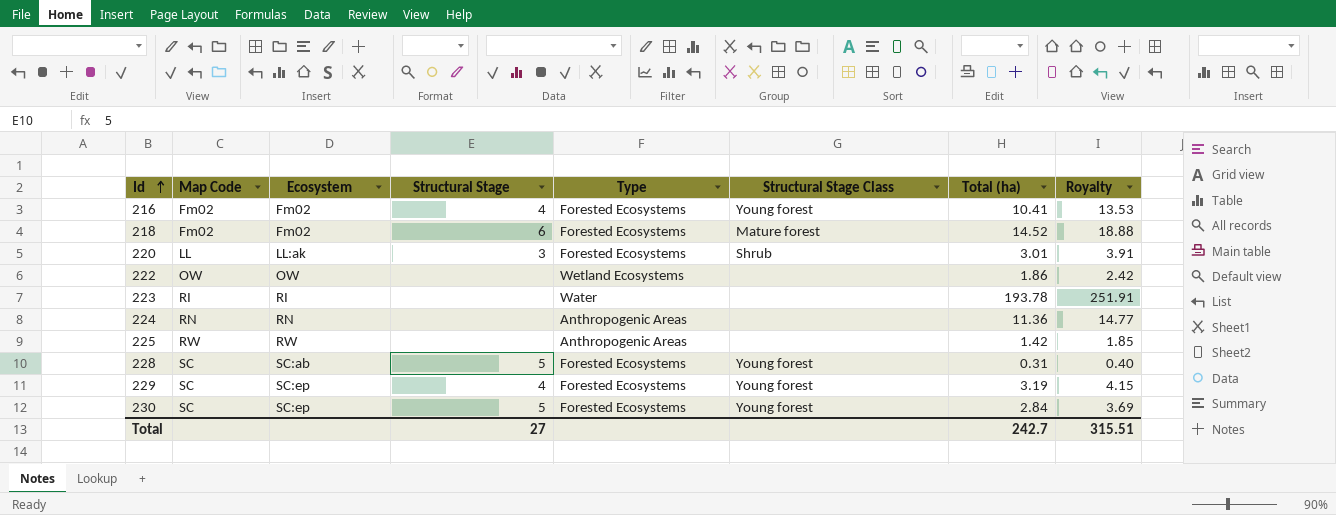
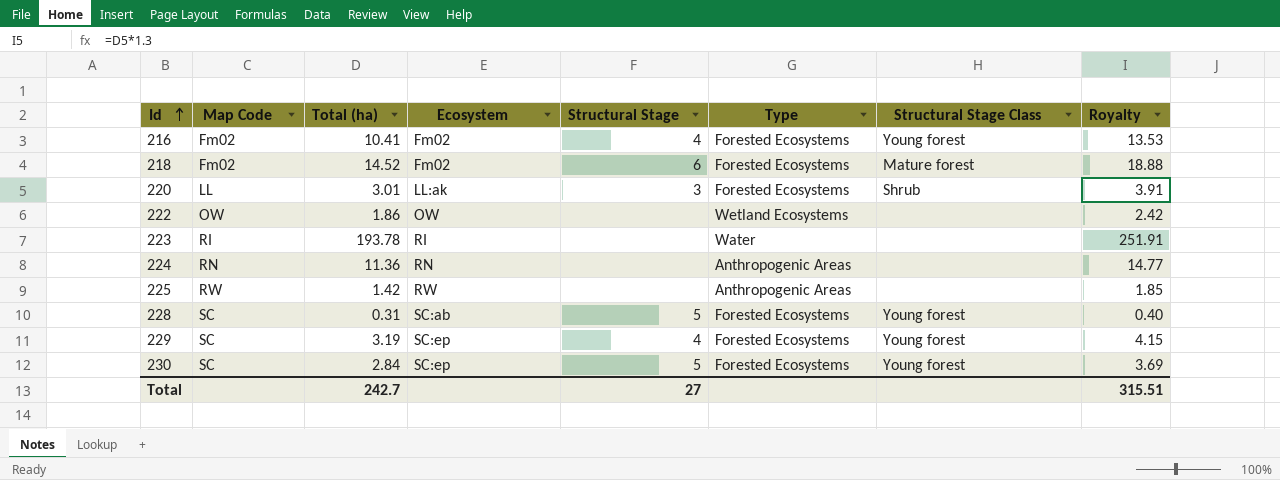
column Total (ha) | position: 7 -> 3

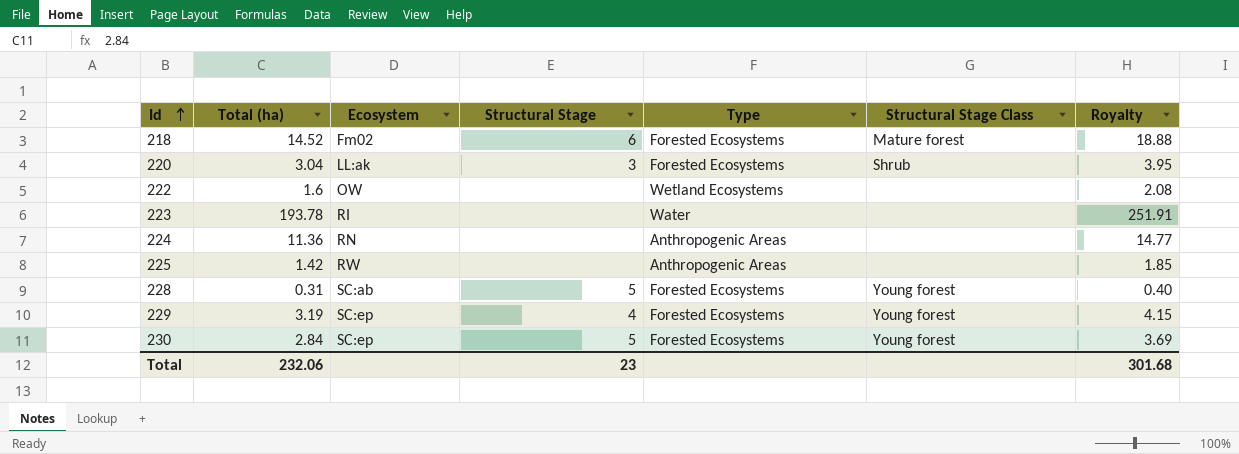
column Map Code | position: 2 -> none
row 216: Fm02 | 10.41 | Fm02 | 4 | Forested Ecosystems | Young forest | 13.53 -> none
220 | Total (ha): 3.01 -> 3.04
220 | Royalty: 3.91 -> 3.95
222 | Total (ha): 1.86 -> 1.6
222 | Royalty: 2.42 -> 2.08
Total | Total (ha): 242.7 -> 232.06
Total | Structural Stage: 27 -> 23
Total | Royalty: 315.51 -> 301.68

